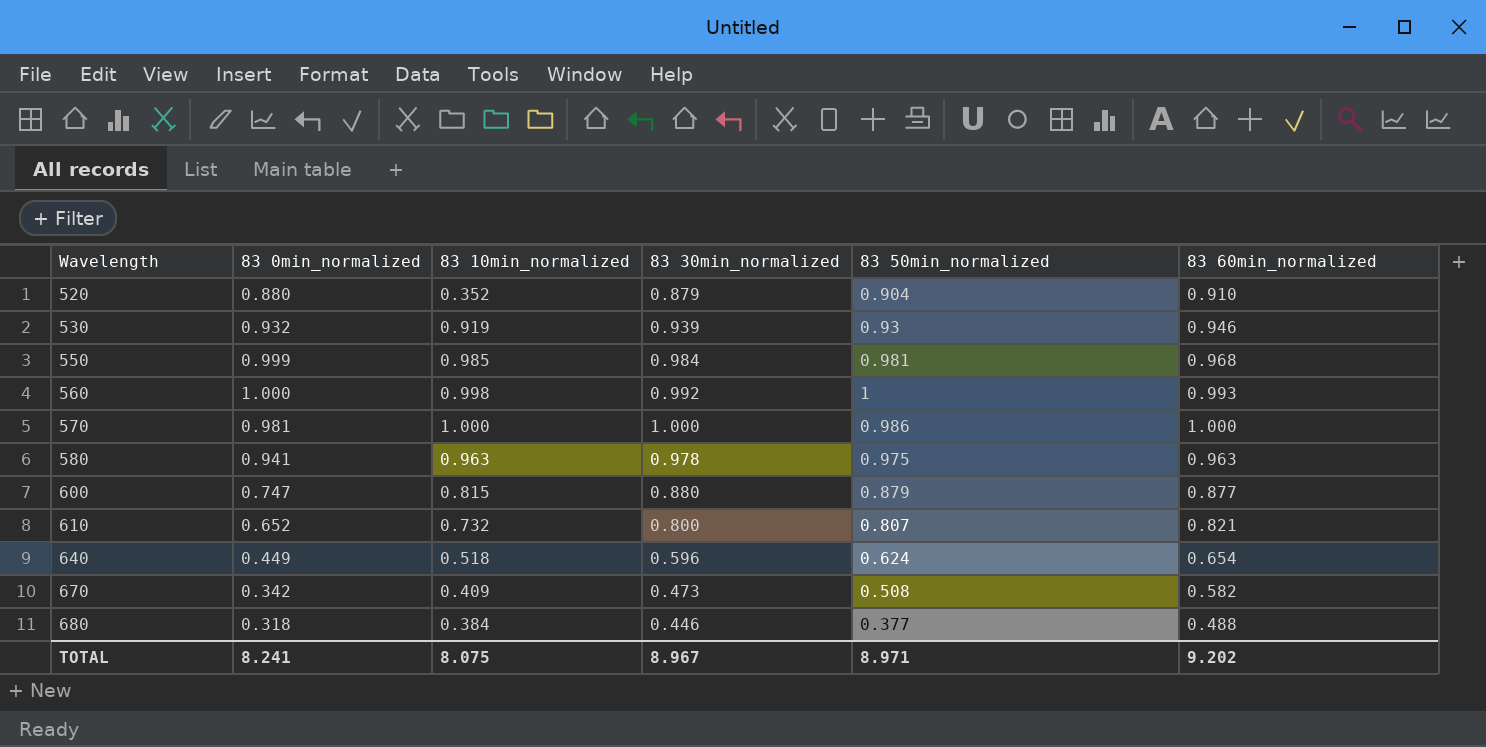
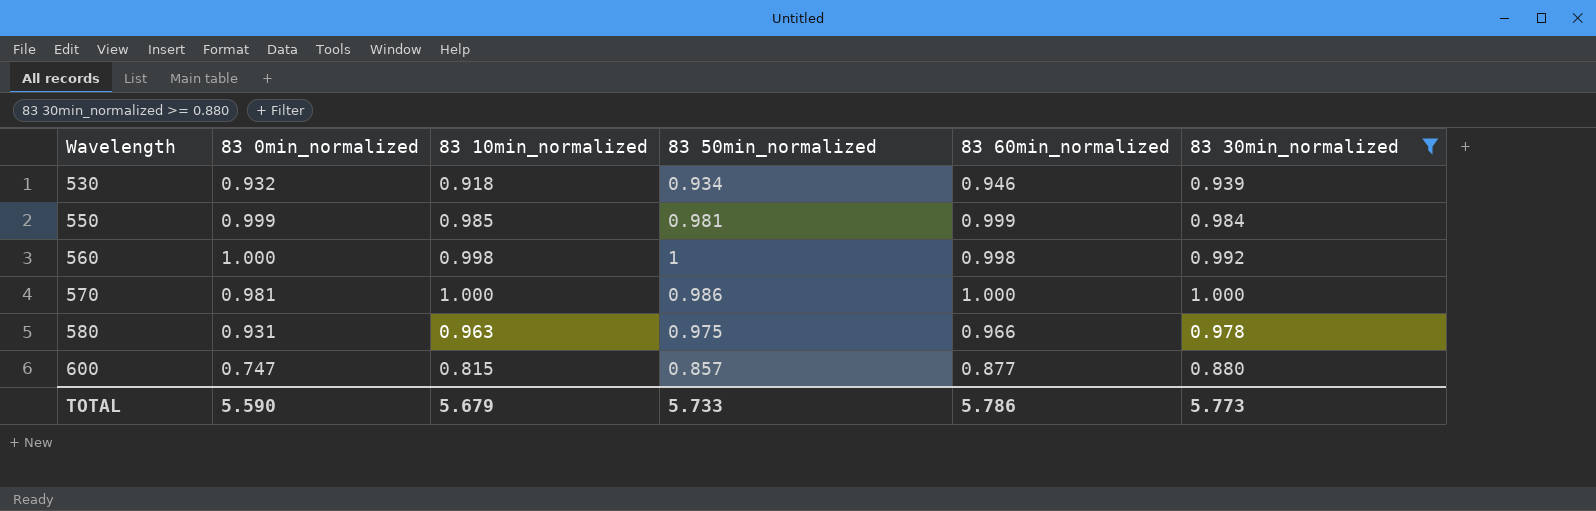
filter: none -> 83 30min_normalized >= 0.880
column 83 30min_normalized | position: 4 -> 6
530 | 83 10min_normalized: 0.919 -> 0.918
530 | 83 50min_normalized: 0.93 -> 0.934
550 | 83 60min_normalized: 0.968 -> 0.999
560 | 83 60min_normalized: 0.993 -> 0.998
580 | 83 0min_normalized: 0.941 -> 0.931
580 | 83 60min_normalized: 0.963 -> 0.966
600 | 83 50min_normalized: 0.879 -> 0.857
TOTAL | 83 0min_normalized: 8.241 -> 5.590
TOTAL | 83 10min_normalized: 8.075 -> 5.679
TOTAL | 83 50min_normalized: 8.971 -> 5.733
TOTAL | 83 60min_normalized: 9.202 -> 5.786
TOTAL | 83 30min_normalized: 8.967 -> 5.773

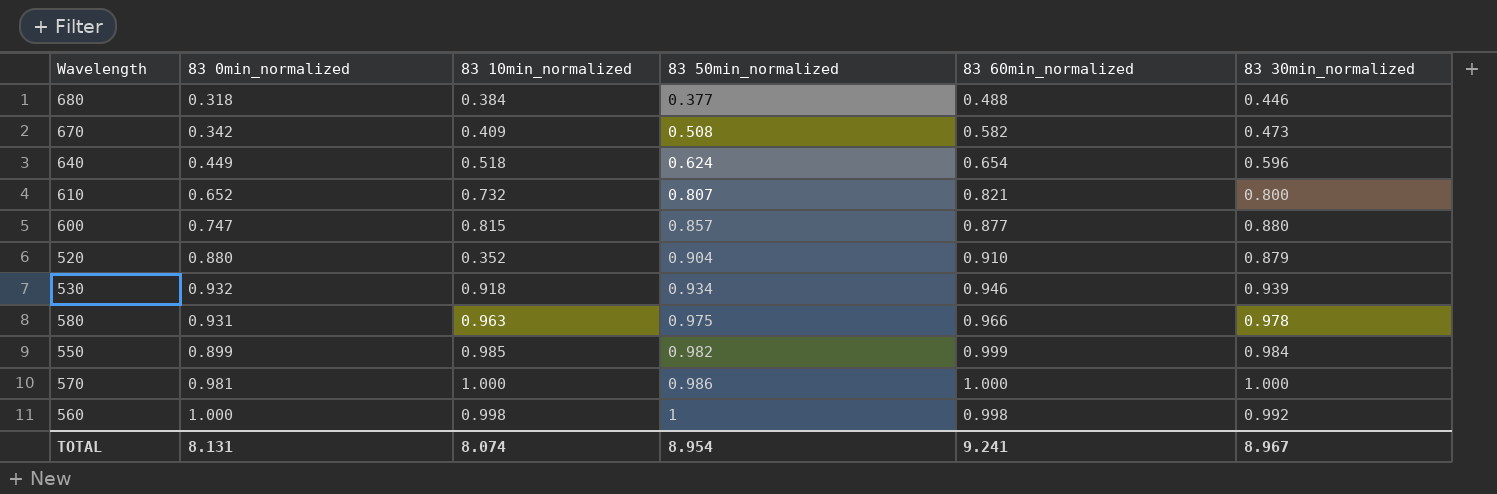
filter: 83 30min_normalized >= 0.880 -> none
row order: Wavelength ascending -> 83 50min_normalized ascending
550 | 83 0min_normalized: 0.999 -> 0.899
550 | 83 50min_normalized: 0.981 -> 0.982
TOTAL | 83 0min_normalized: 5.590 -> 8.131
TOTAL | 83 10min_normalized: 5.679 -> 8.074
TOTAL | 83 50min_normalized: 5.733 -> 8.954
TOTAL | 83 60min_normalized: 5.786 -> 9.241
TOTAL | 83 30min_normalized: 5.773 -> 8.967

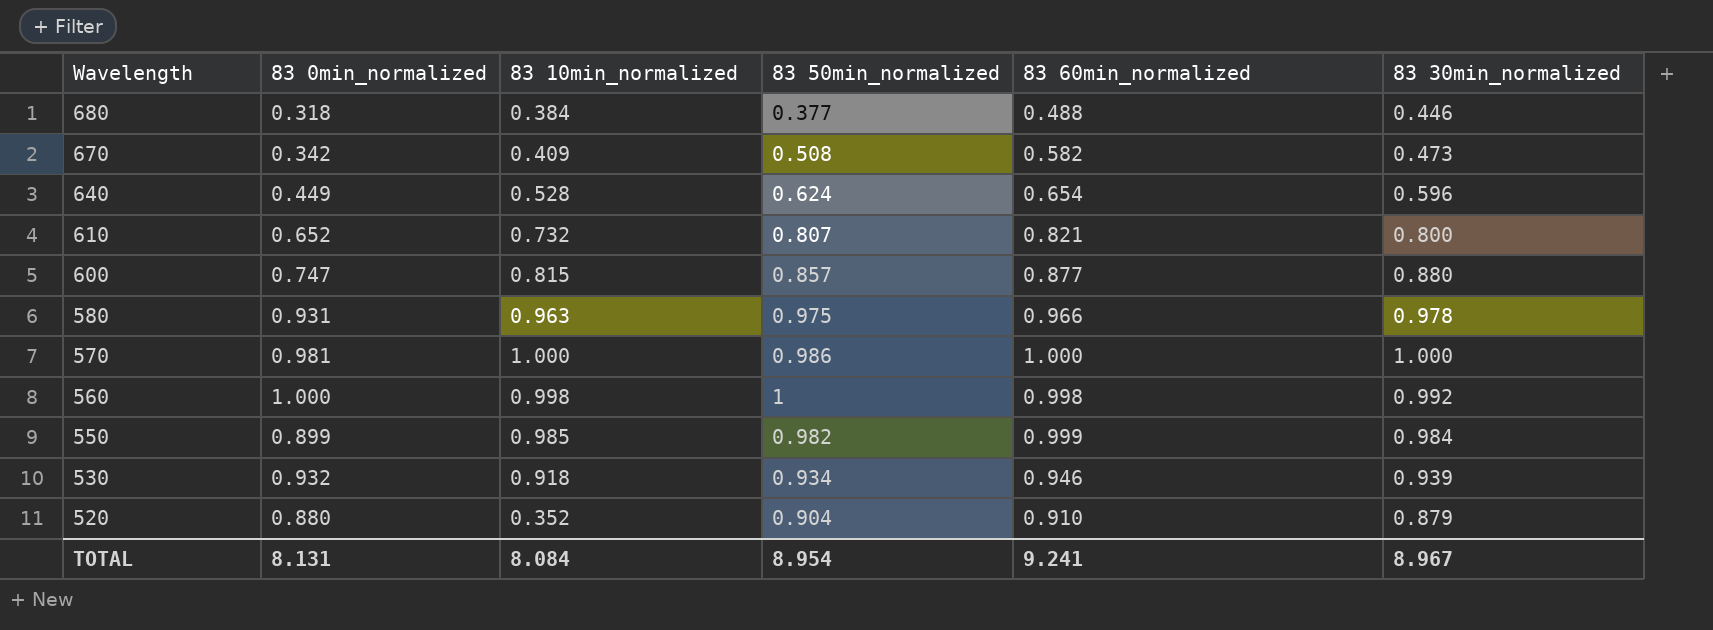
row order: 83 50min_normalized ascending -> Wavelength descending
640 | 83 10min_normalized: 0.518 -> 0.528
TOTAL | 83 10min_normalized: 8.074 -> 8.084

